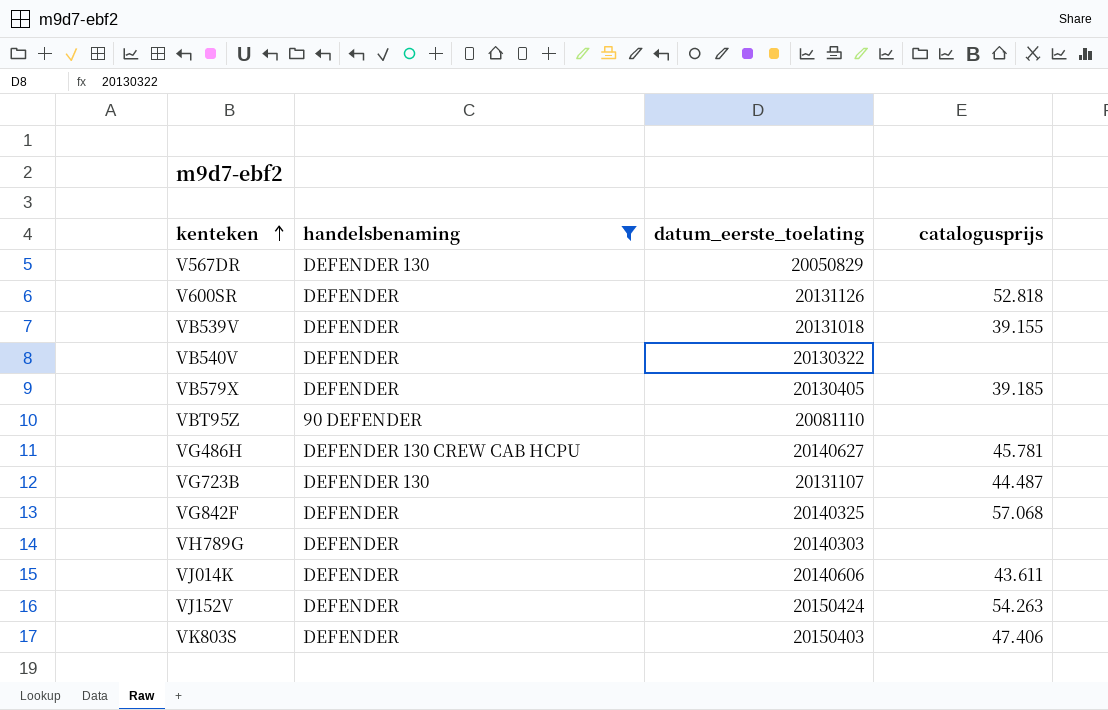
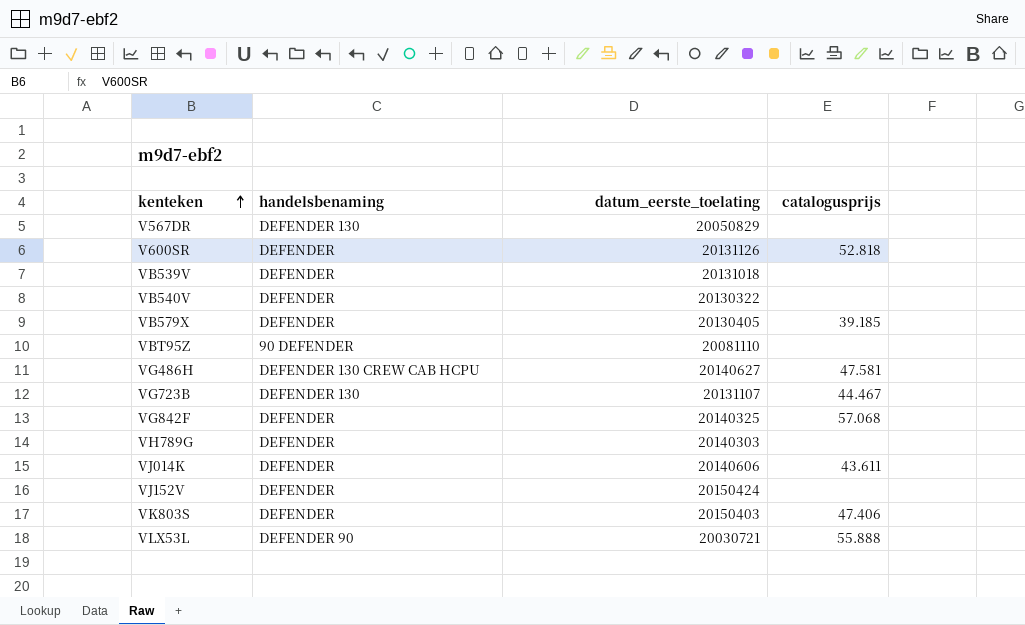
filter: handelsbenaming != DEFENDER 90 -> none
VB539V | catalogusprijs: 39.155 -> none
VG486H | catalogusprijs: 45.781 -> 47.581
VG723B | catalogusprijs: 44.487 -> 44.467
VJ152V | catalogusprijs: 54.263 -> none

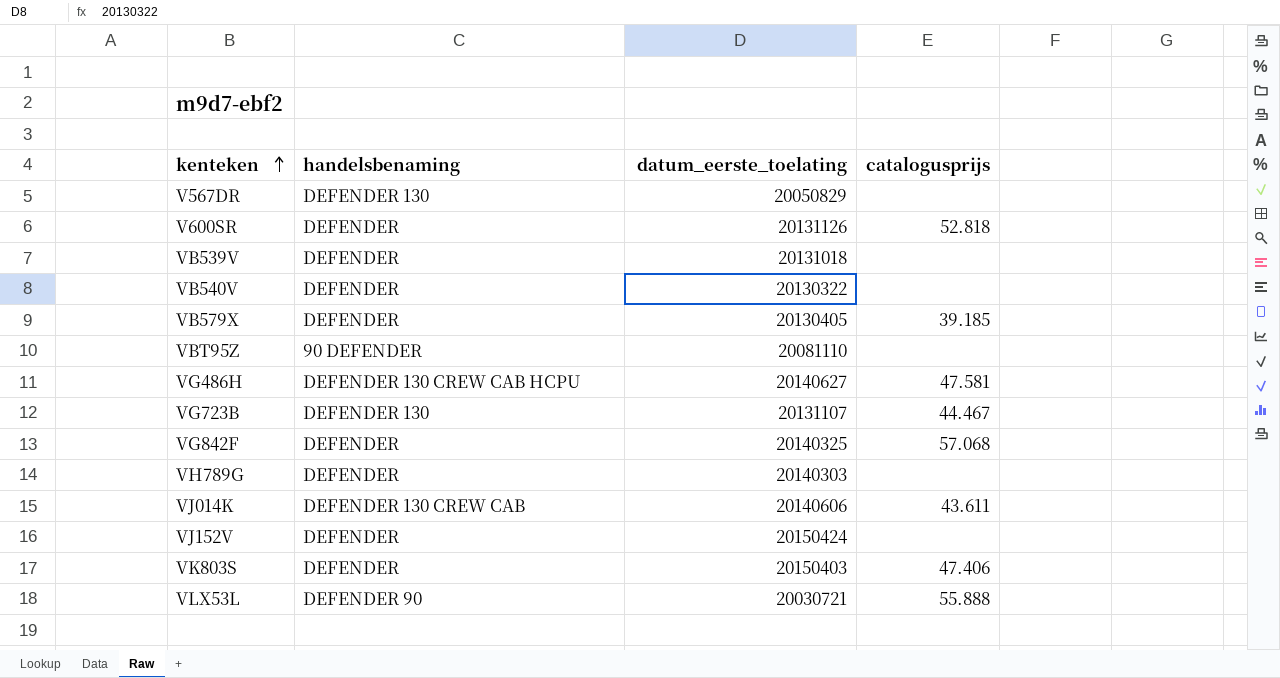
VJ014K | handelsbenaming: DEFENDER -> DEFENDER 130 CREW CAB

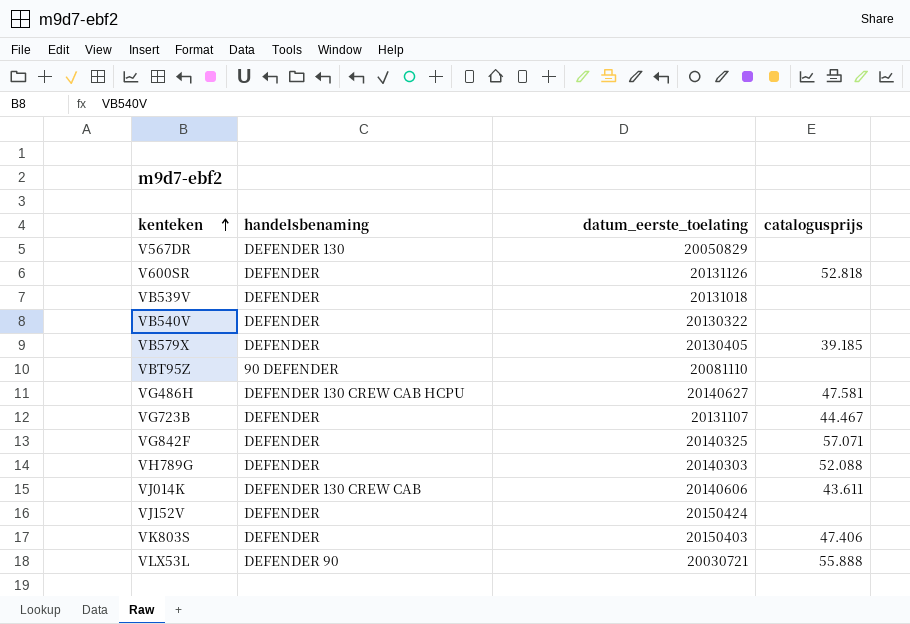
VG723B | handelsbenaming: DEFENDER 130 -> DEFENDER
VG842F | catalogusprijs: 57.068 -> 57.071
VH789G | catalogusprijs: none -> 52.088

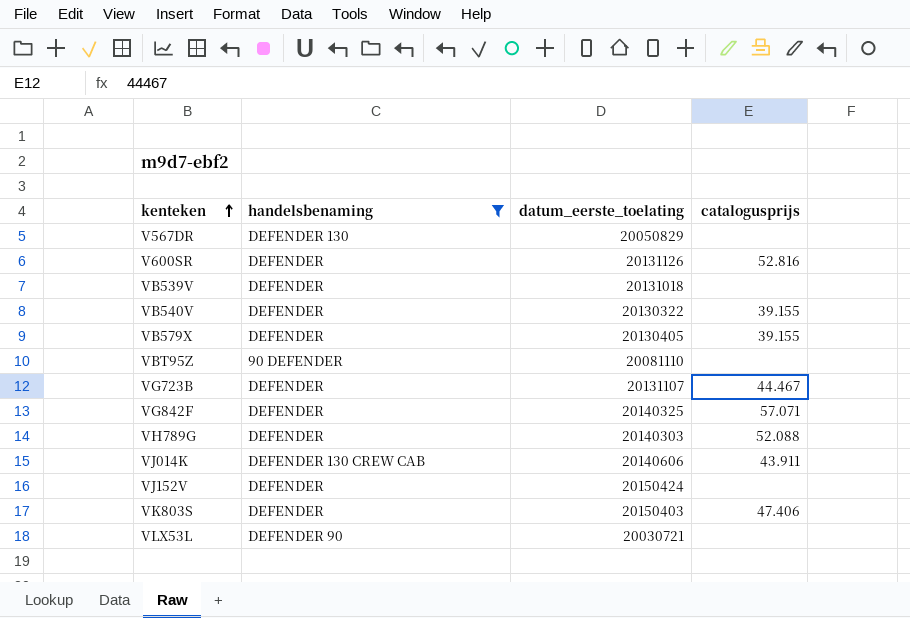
filter: none -> handelsbenaming != DEFENDER 130 CREW CAB HCPU
V600SR | catalogusprijs: 52.818 -> 52.816
VB540V | catalogusprijs: none -> 39.155
VB579X | catalogusprijs: 39.185 -> 39.155
VJ014K | catalogusprijs: 43.611 -> 43.911
VLX53L | catalogusprijs: 55.888 -> none

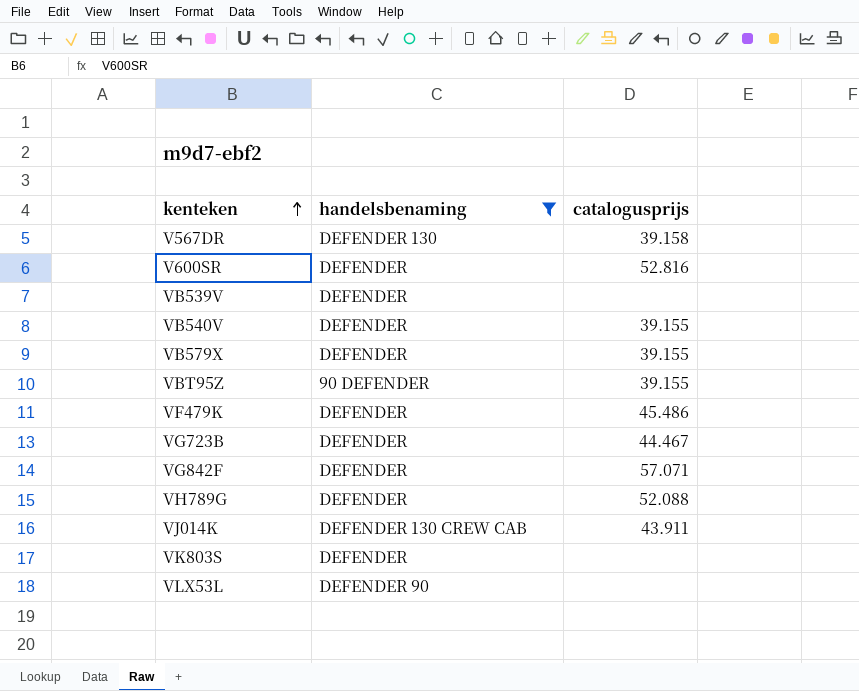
column datum_eerste_toelating | position: 3 -> none
row VJ152V: DEFENDER | 20150424 | none -> none
V567DR | catalogusprijs: none -> 39.158
VBT95Z | catalogusprijs: none -> 39.155
row VF479K: none -> DEFENDER | 45.486
VK803S | catalogusprijs: 47.406 -> none

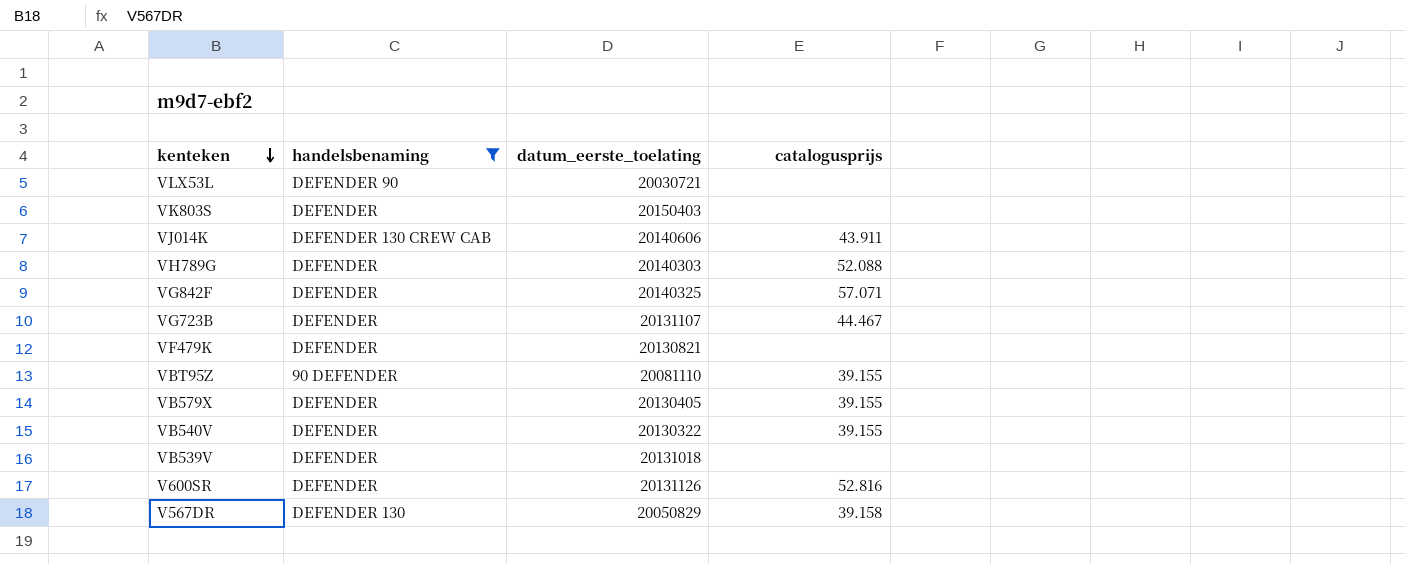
row order: kenteken ascending -> kenteken descending
column datum_eerste_toelating | position: none -> 3
VF479K | catalogusprijs: 45.486 -> none

